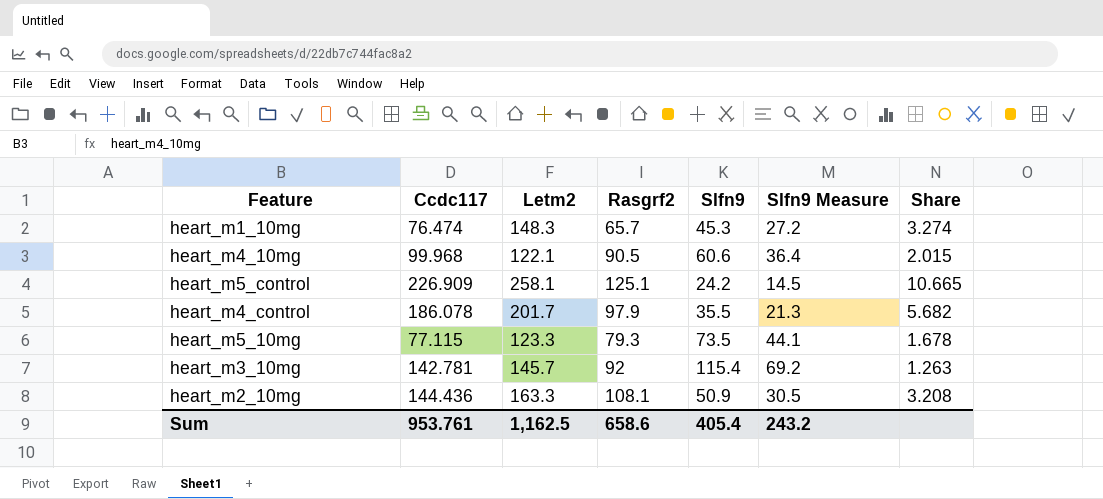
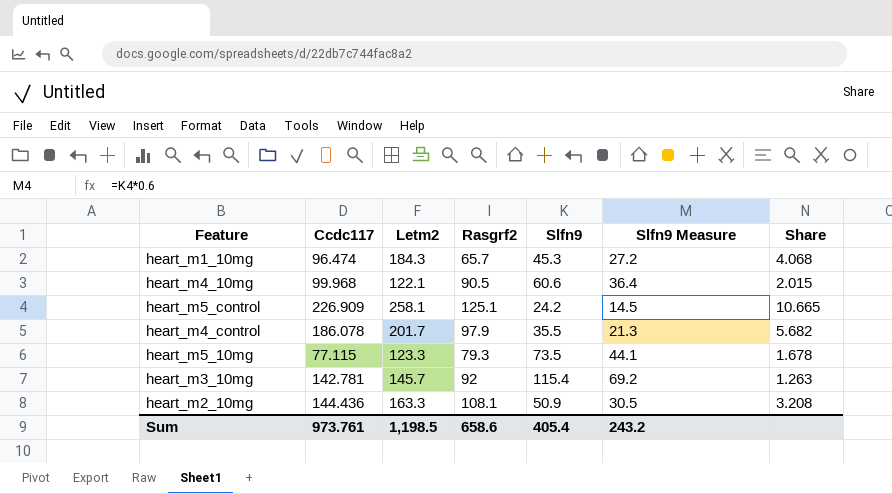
heart_m1_10mg | Ccdc117: 76.474 -> 96.474
heart_m1_10mg | Letm2: 148.3 -> 184.3
heart_m1_10mg | Share: 3.274 -> 4.068
Sum | Ccdc117: 953.761 -> 973.761
Sum | Letm2: 1,162.5 -> 1,198.5

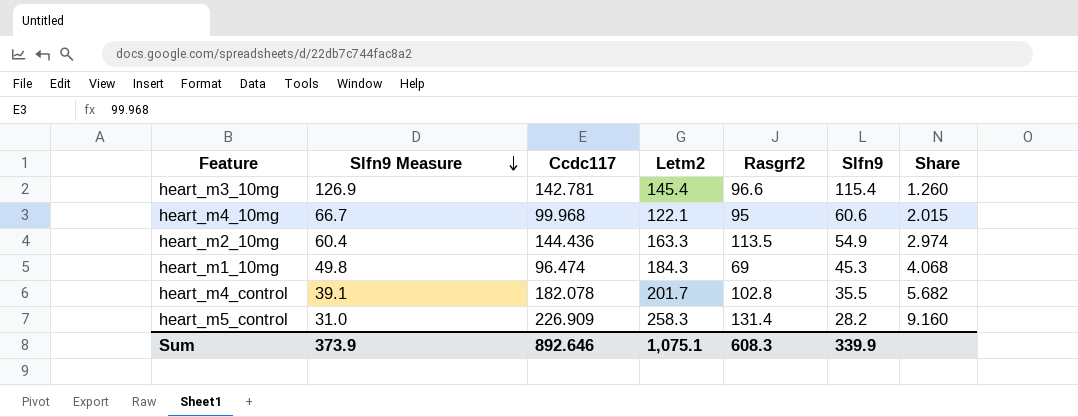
row order: none -> Slfn9 Measure descending
column Slfn9 Measure | formula: [Slfn9] * 0.6 -> [Slfn9] * 1.1
column Slfn9 Measure | position: 6 -> 2
row heart_m5_10mg: 77.115 | 123.3 | 79.3 | 73.5 | 44.1 | 1.678 -> none
heart_m3_10mg | Letm2: 145.7 -> 145.4
heart_m3_10mg | Rasgrf2: 92 -> 96.6
heart_m3_10mg | Share: 1.263 -> 1.260
heart_m4_10mg | Rasgrf2: 90.5 -> 95
heart_m2_10mg | Rasgrf2: 108.1 -> 113.5
heart_m2_10mg | Slfn9: 50.9 -> 54.9
heart_m2_10mg | Share: 3.208 -> 2.974
heart_m1_10mg | Rasgrf2: 65.7 -> 69
heart_m4_control | Ccdc117: 186.078 -> 182.078
heart_m4_control | Rasgrf2: 97.9 -> 102.8
heart_m5_control | Letm2: 258.1 -> 258.3
heart_m5_control | Rasgrf2: 125.1 -> 131.4
heart_m5_control | Slfn9: 24.2 -> 28.2
heart_m5_control | Share: 10.665 -> 9.160
Sum | Slfn9 Measure: 243.2 -> 373.9
Sum | Ccdc117: 973.761 -> 892.646
Sum | Letm2: 1,198.5 -> 1,075.1
Sum | Rasgrf2: 658.6 -> 608.3
Sum | Slfn9: 405.4 -> 339.9

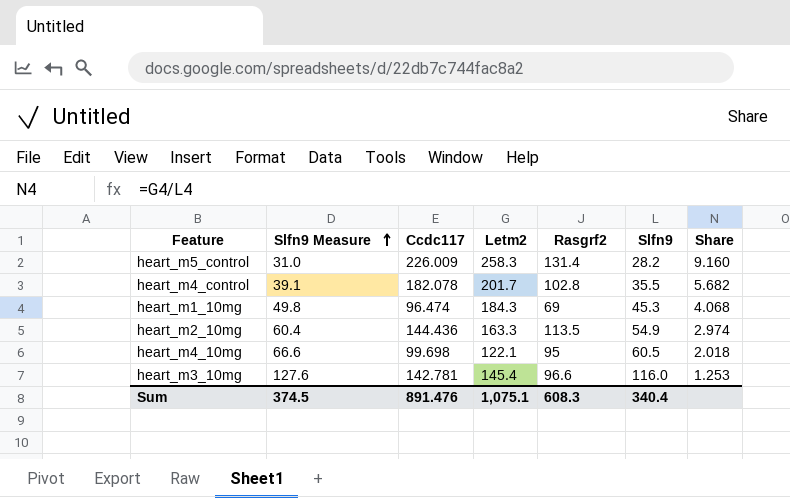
row order: Slfn9 Measure descending -> Slfn9 Measure ascending
heart_m5_control | Ccdc117: 226.909 -> 226.009
heart_m4_10mg | Slfn9 Measure: 66.7 -> 66.6
heart_m4_10mg | Ccdc117: 99.968 -> 99.698
heart_m4_10mg | Slfn9: 60.6 -> 60.5
heart_m4_10mg | Share: 2.015 -> 2.018
heart_m3_10mg | Slfn9 Measure: 126.9 -> 127.6
heart_m3_10mg | Slfn9: 115.4 -> 116.0
heart_m3_10mg | Share: 1.260 -> 1.253
Sum | Slfn9 Measure: 373.9 -> 374.5
Sum | Ccdc117: 892.646 -> 891.476
Sum | Slfn9: 339.9 -> 340.4

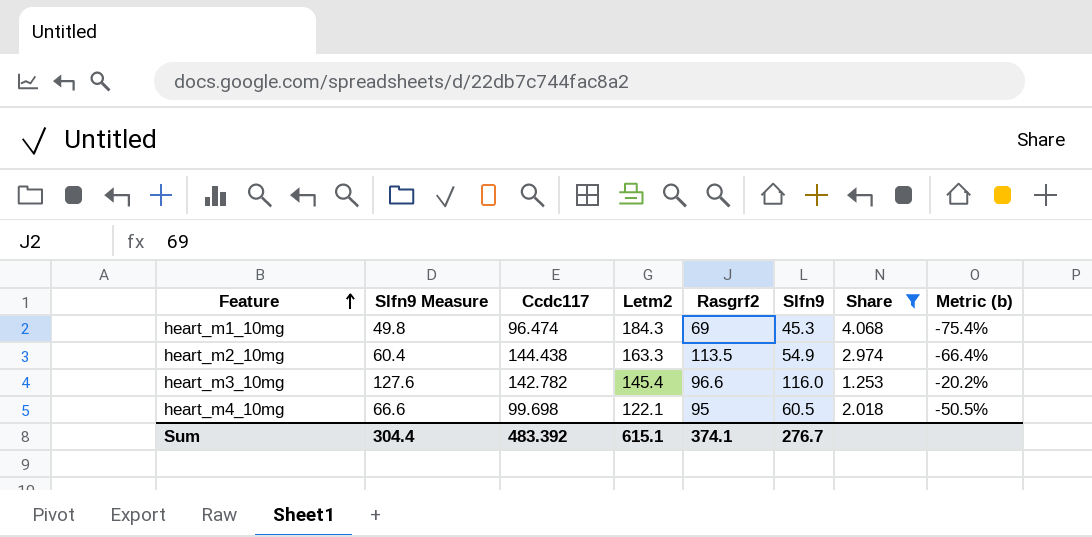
filter: none -> Share <= 4.068
row order: Slfn9 Measure ascending -> Feature ascending
column Metric (b) | formula: none -> ([Slfn9] - [Letm2]) / [Letm2]
heart_m2_10mg | Ccdc117: 144.436 -> 144.438
heart_m3_10mg | Ccdc117: 142.781 -> 142.782
Sum | Slfn9 Measure: 374.5 -> 304.4
Sum | Ccdc117: 891.476 -> 483.392
Sum | Letm2: 1,075.1 -> 615.1
Sum | Rasgrf2: 608.3 -> 374.1
Sum | Slfn9: 340.4 -> 276.7

